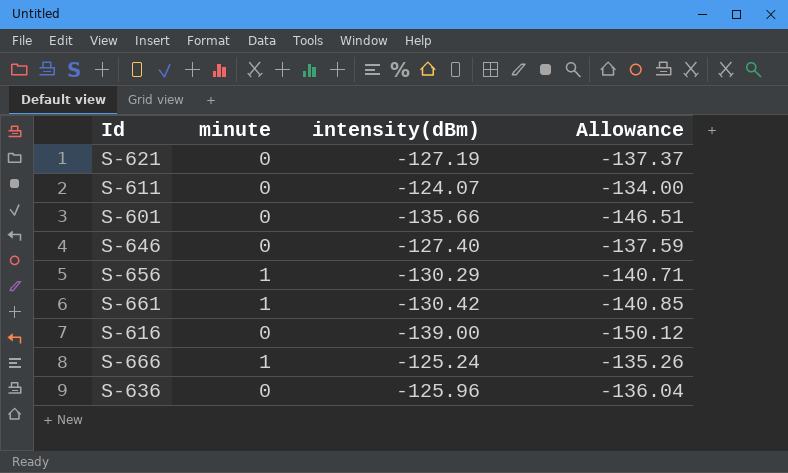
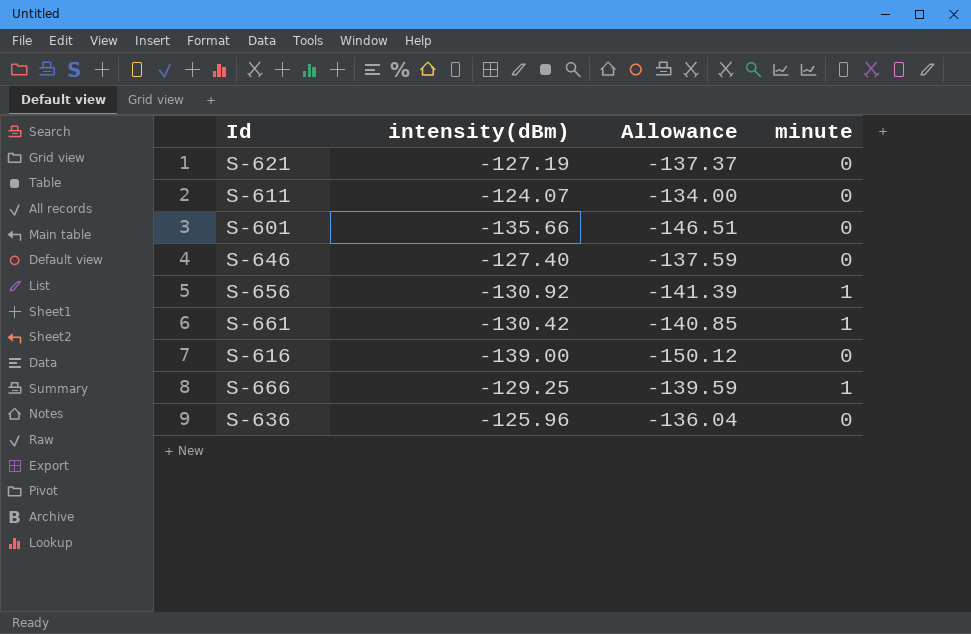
column minute | position: 2 -> 4
S-656 | intensity(dBm): -130.29 -> -130.92
S-656 | Allowance: -140.71 -> -141.39
S-666 | intensity(dBm): -125.24 -> -129.25
S-666 | Allowance: -135.26 -> -139.59

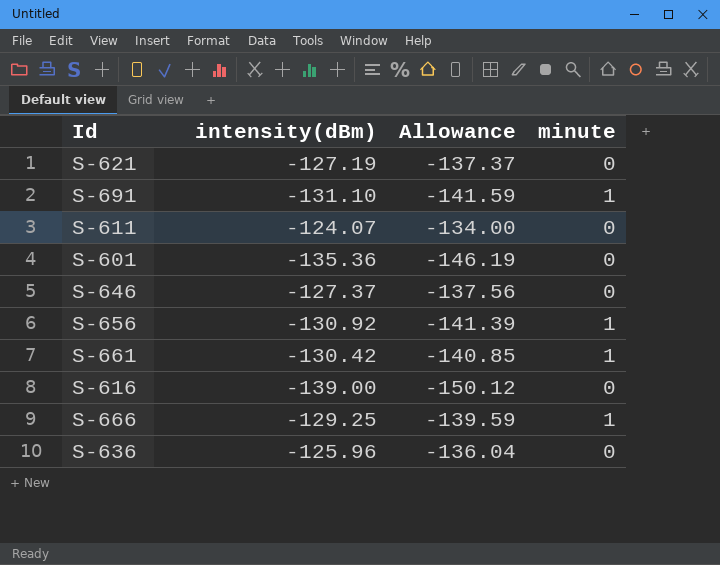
row S-691: none -> -131.10 | -141.59 | 1
S-601 | intensity(dBm): -135.66 -> -135.36
S-601 | Allowance: -146.51 -> -146.19
S-646 | intensity(dBm): -127.40 -> -127.37
S-646 | Allowance: -137.59 -> -137.56

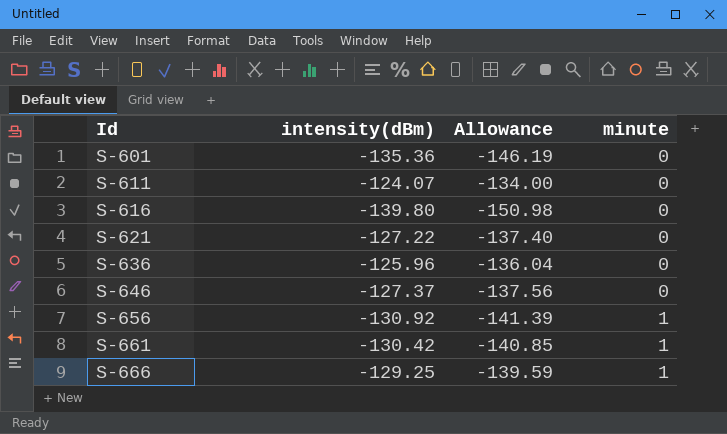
row order: none -> Id ascending
row S-691: -131.10 | -141.59 | 1 -> none
S-616 | intensity(dBm): -139.00 -> -139.80
S-616 | Allowance: -150.12 -> -150.98
S-621 | intensity(dBm): -127.19 -> -127.22
S-621 | Allowance: -137.37 -> -137.40

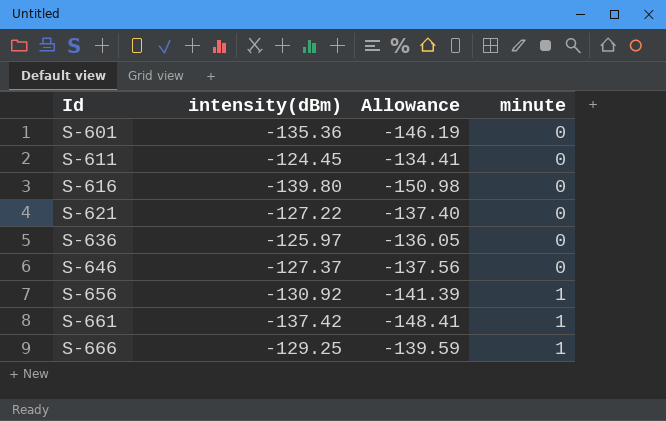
S-611 | intensity(dBm): -124.07 -> -124.45
S-611 | Allowance: -134.00 -> -134.41
S-636 | intensity(dBm): -125.96 -> -125.97
S-636 | Allowance: -136.04 -> -136.05
S-661 | intensity(dBm): -130.42 -> -137.42
S-661 | Allowance: -140.85 -> -148.41

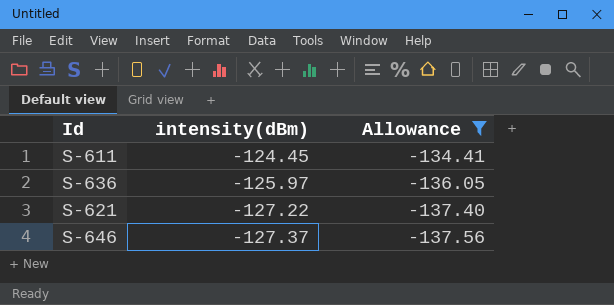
filter: none -> Allowance >= -137.56
row order: Id ascending -> intensity(dBm) descending
column minute | position: 4 -> none

